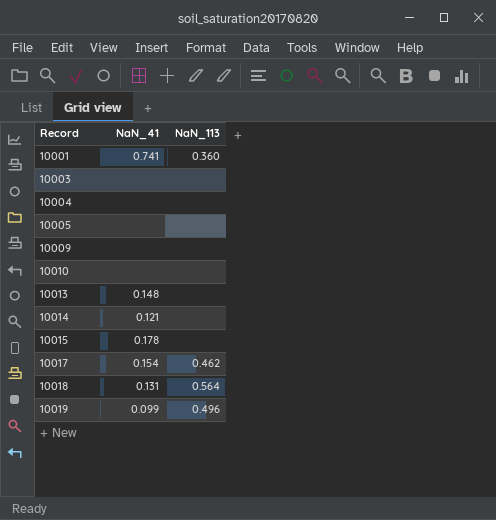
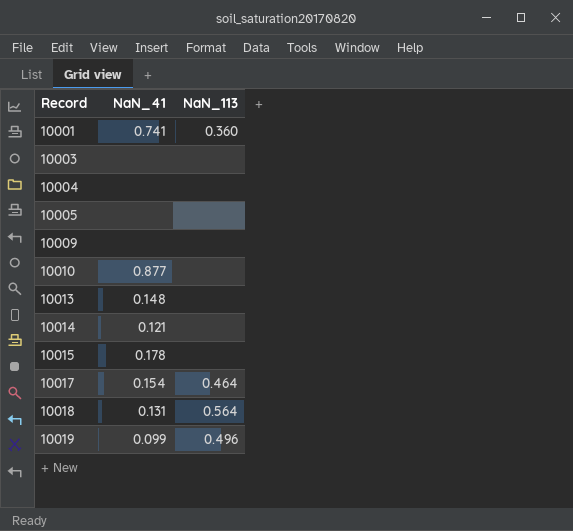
10010 | NaN_41: none -> 0.877
10017 | NaN_113: 0.462 -> 0.464

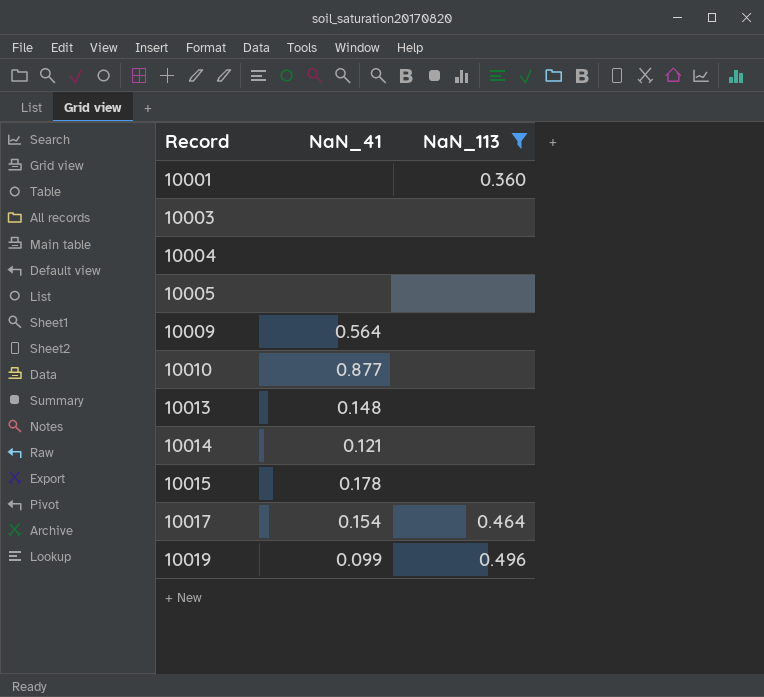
filter: none -> NaN_113 != 0.564
10001 | NaN_41: 0.741 -> none
10009 | NaN_41: none -> 0.564

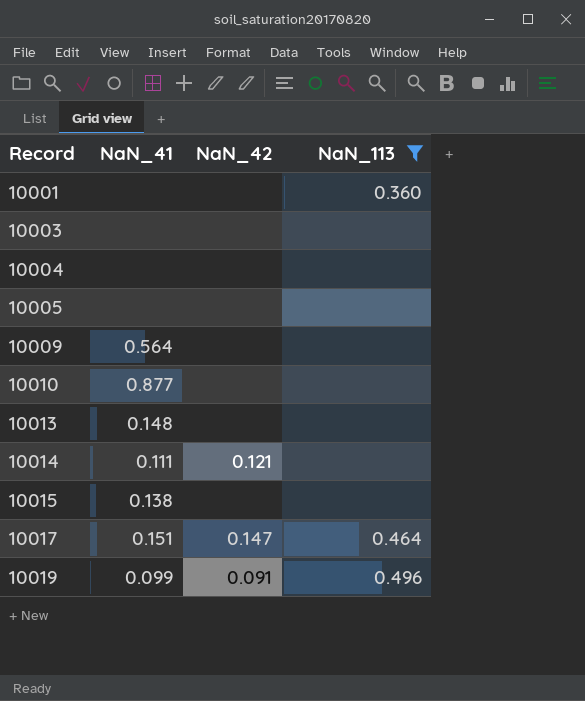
column NaN_42 | position: none -> 3
10014 | NaN_41: 0.121 -> 0.111
10015 | NaN_41: 0.178 -> 0.138
10017 | NaN_41: 0.154 -> 0.151

